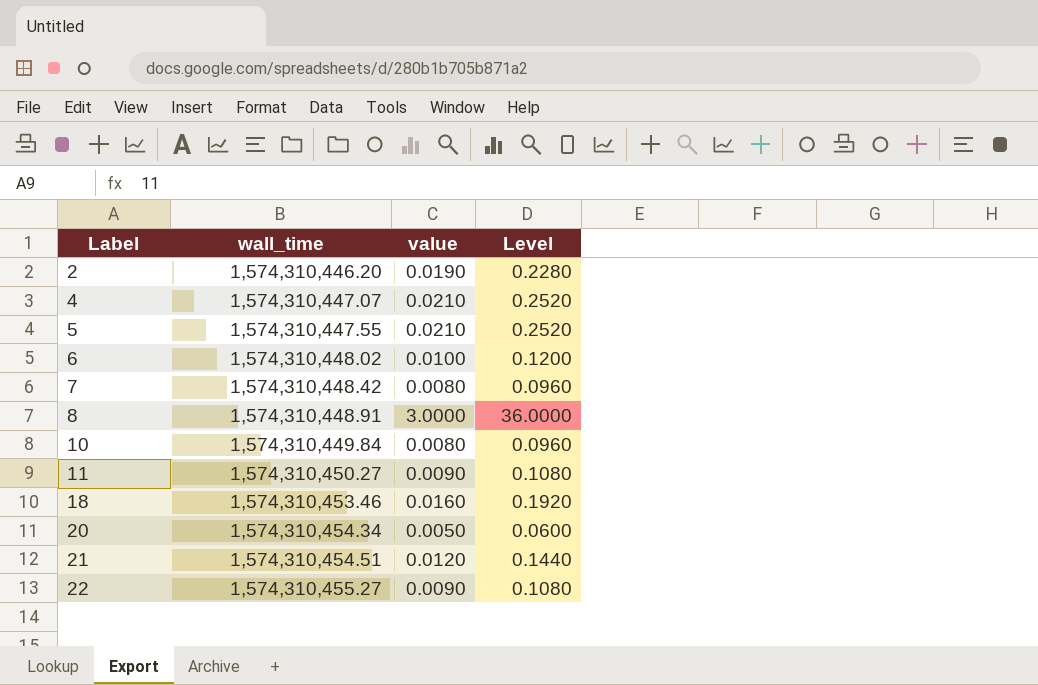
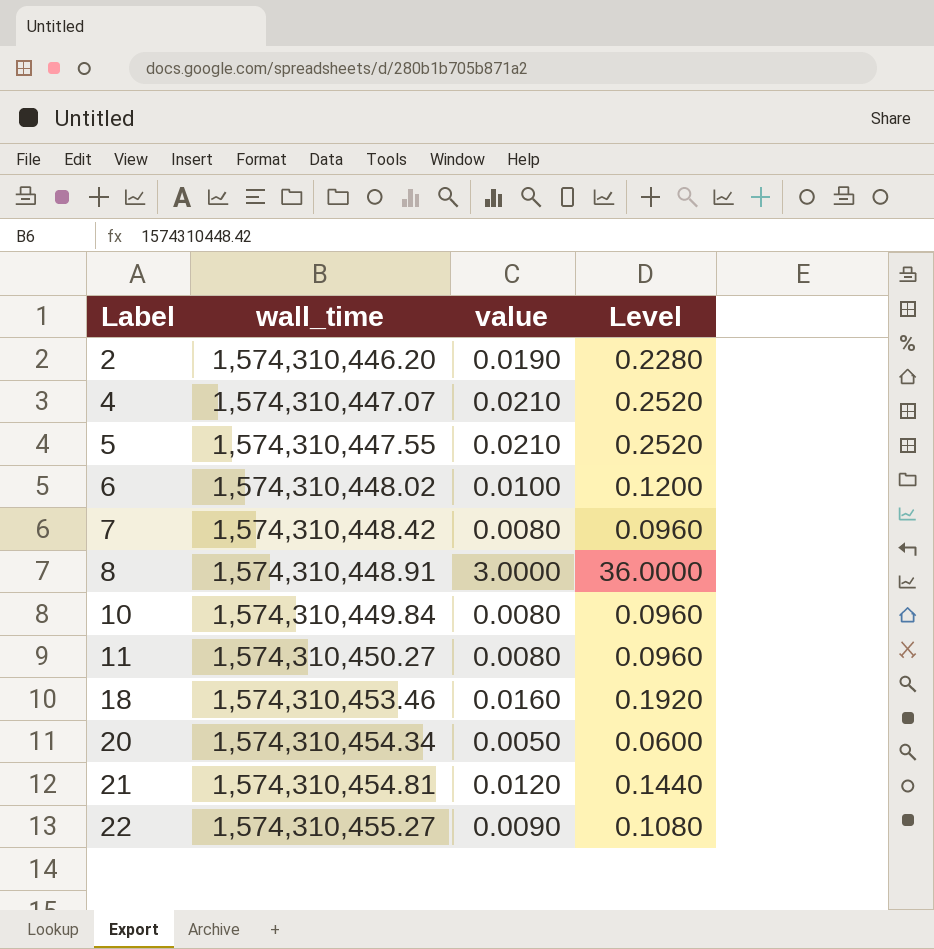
11 | value: 0.0090 -> 0.0080
11 | Level: 0.1080 -> 0.0960
21 | wall_time: 1,574,310,454.51 -> 1,574,310,454.81

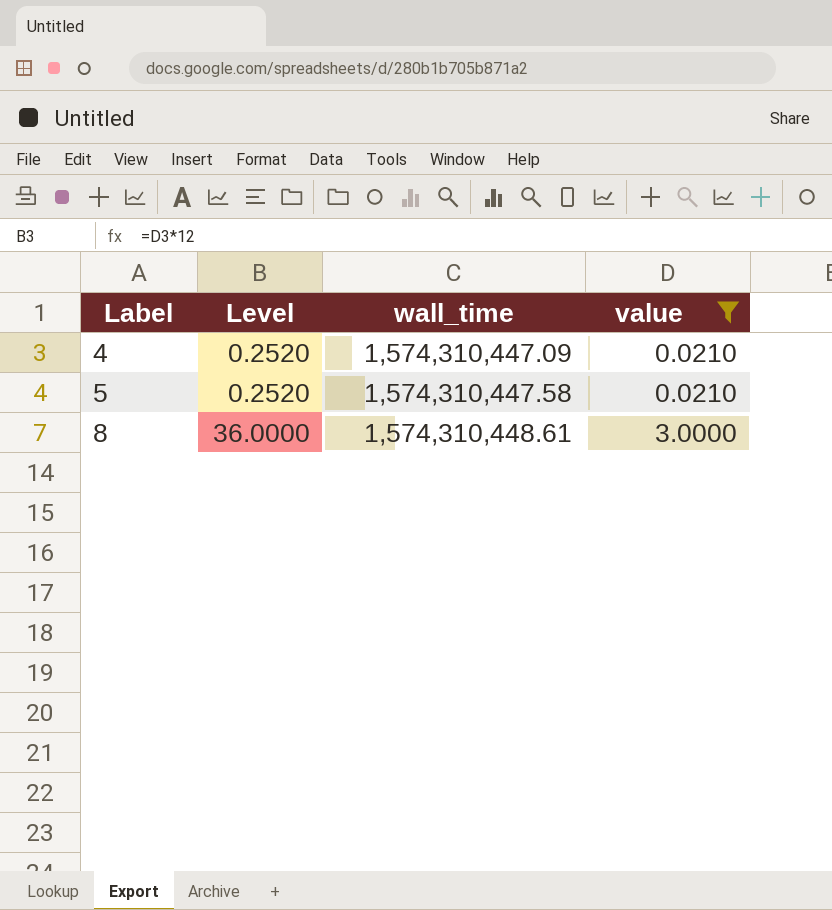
filter: none -> value >= 0.0210
column Level | position: 4 -> 2
4 | wall_time: 1,574,310,447.07 -> 1,574,310,447.09
5 | wall_time: 1,574,310,447.55 -> 1,574,310,447.58
8 | wall_time: 1,574,310,448.91 -> 1,574,310,448.61

